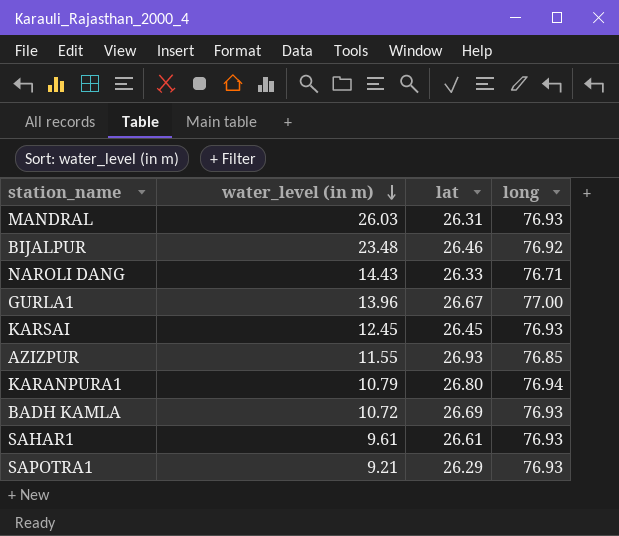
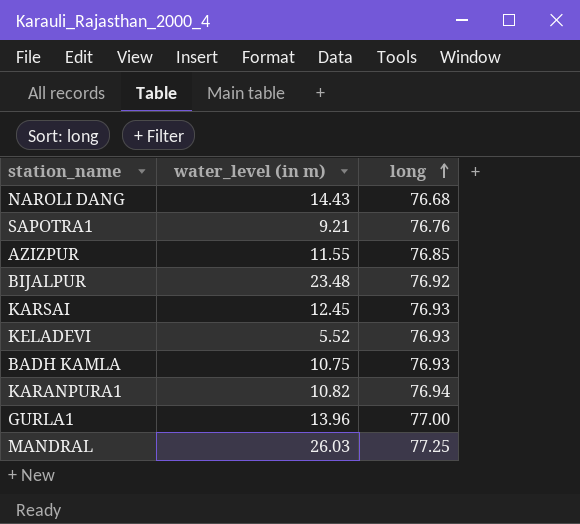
row order: water_level (in m) descending -> long ascending
column lat | position: 3 -> none
row SAHAR1: 9.61 | 26.61 | 76.93 -> none
NAROLI DANG | long: 76.71 -> 76.68
SAPOTRA1 | long: 76.93 -> 76.76
row KELADEVI: none -> 5.52 | 76.93
BADH KAMLA | water_level (in m): 10.72 -> 10.75
KARANPURA1 | water_level (in m): 10.79 -> 10.82
MANDRAL | long: 76.93 -> 77.25

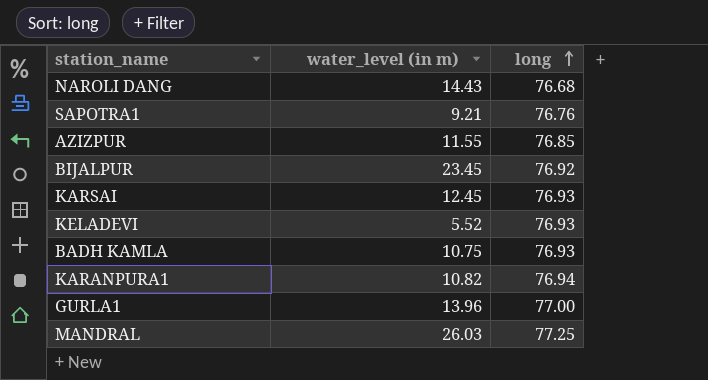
BIJALPUR | water_level (in m): 23.48 -> 23.45

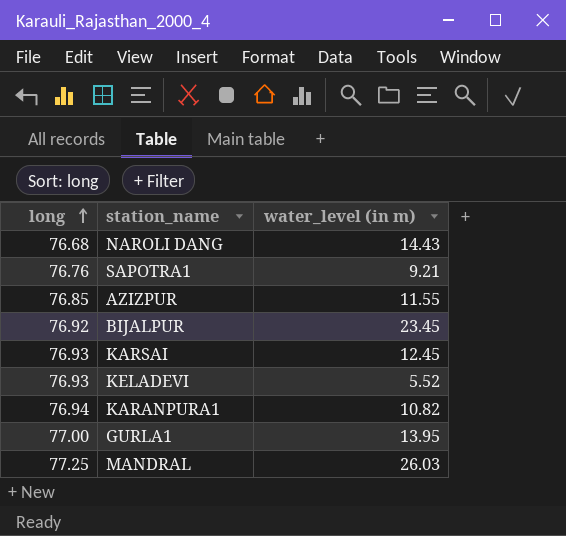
column long | position: 3 -> 1
row BADH KAMLA: 10.75 | 76.93 -> none
GURLA1 | water_level (in m): 13.96 -> 13.95

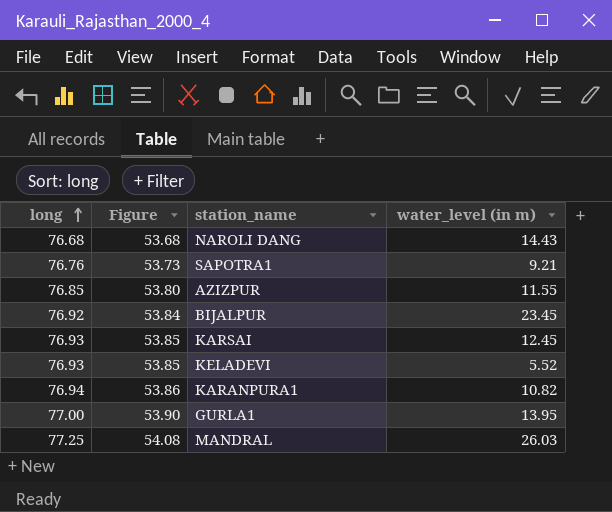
column Figure | formula: none -> [long] * 0.7

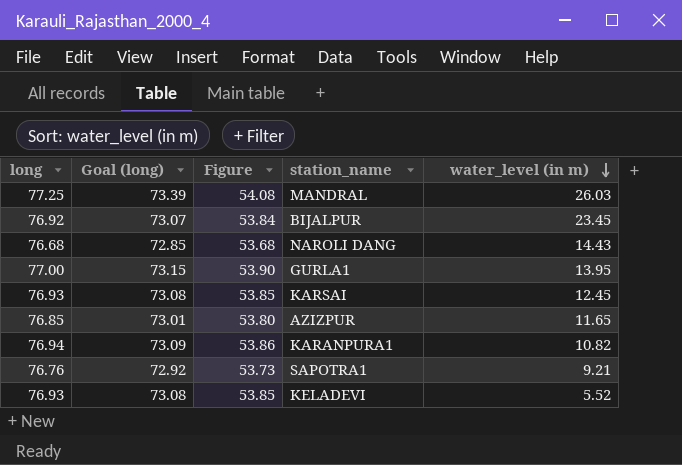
row order: long ascending -> water_level (in m) descending
column Goal (long) | formula: none -> [long] * 0.95
AZIZPUR | water_level (in m): 11.55 -> 11.65

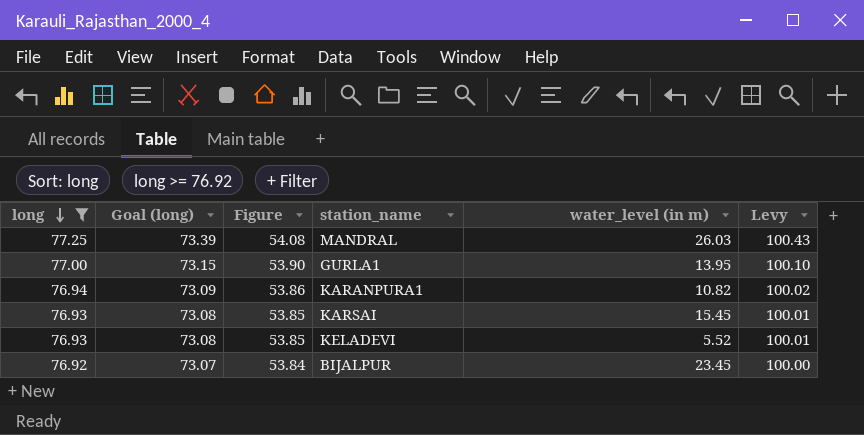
filter: none -> long >= 76.92
row order: water_level (in m) descending -> long descending
column Levy | formula: none -> [long] * 1.3
KARSAI | water_level (in m): 12.45 -> 15.45

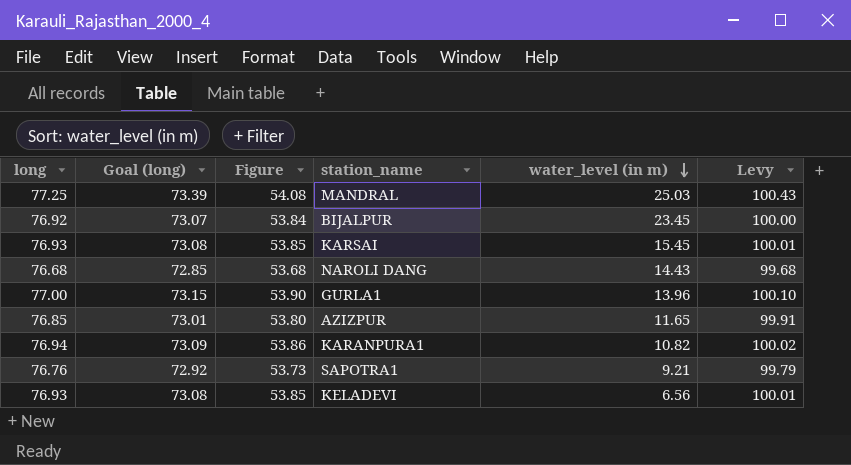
filter: long >= 76.92 -> none
row order: long descending -> water_level (in m) descending
MANDRAL | water_level (in m): 26.03 -> 25.03
GURLA1 | water_level (in m): 13.95 -> 13.96
KELADEVI | water_level (in m): 5.52 -> 6.56

